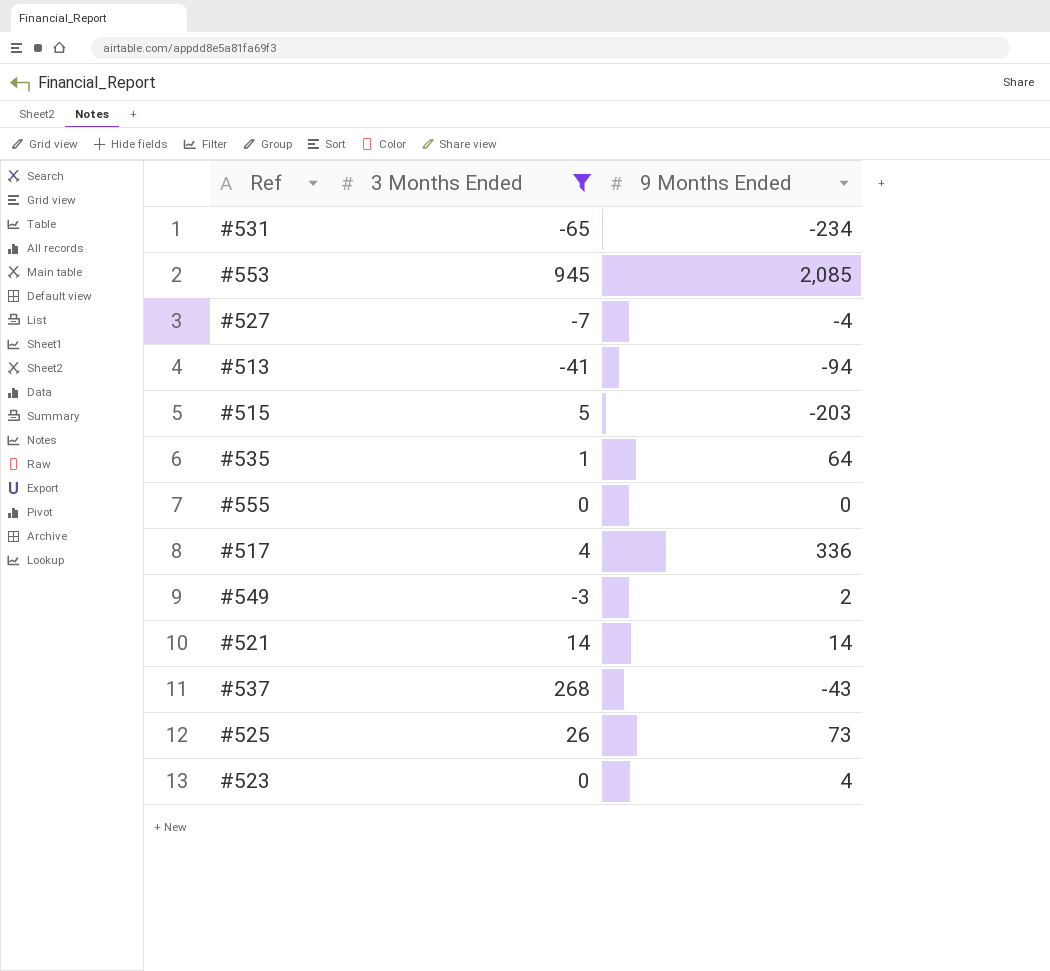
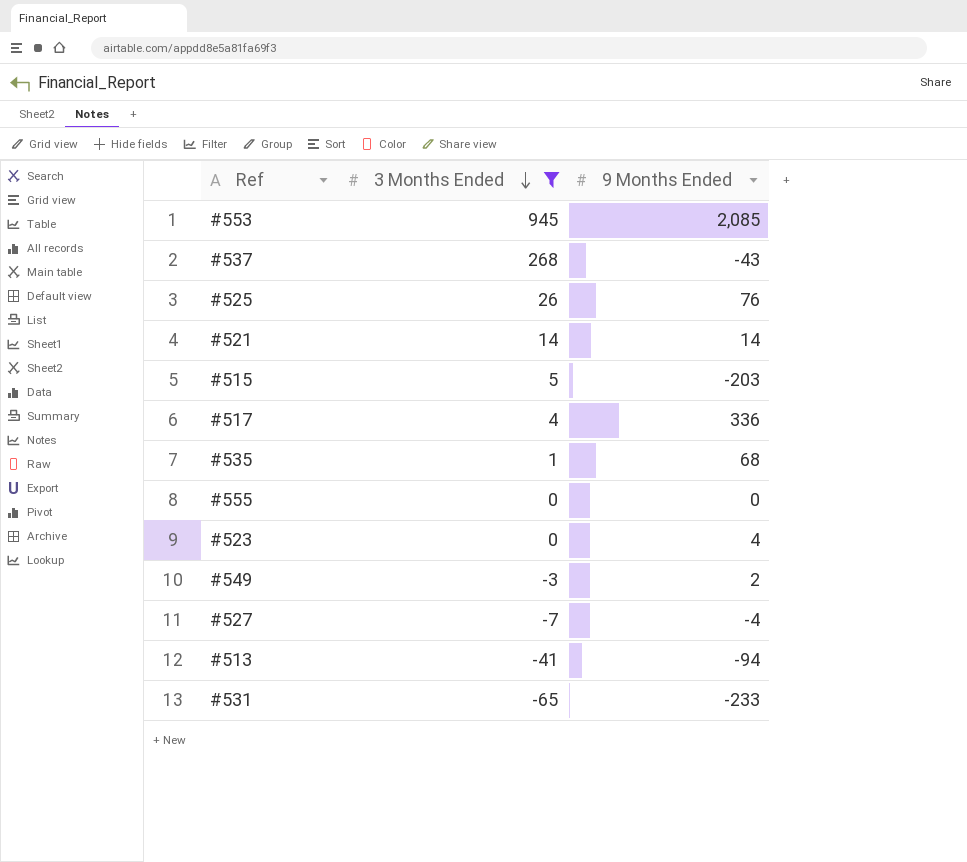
row order: none -> 3 Months Ended descending
#525 | 9 Months Ended: 73 -> 76
#535 | 9 Months Ended: 64 -> 68
#531 | 9 Months Ended: -234 -> -233

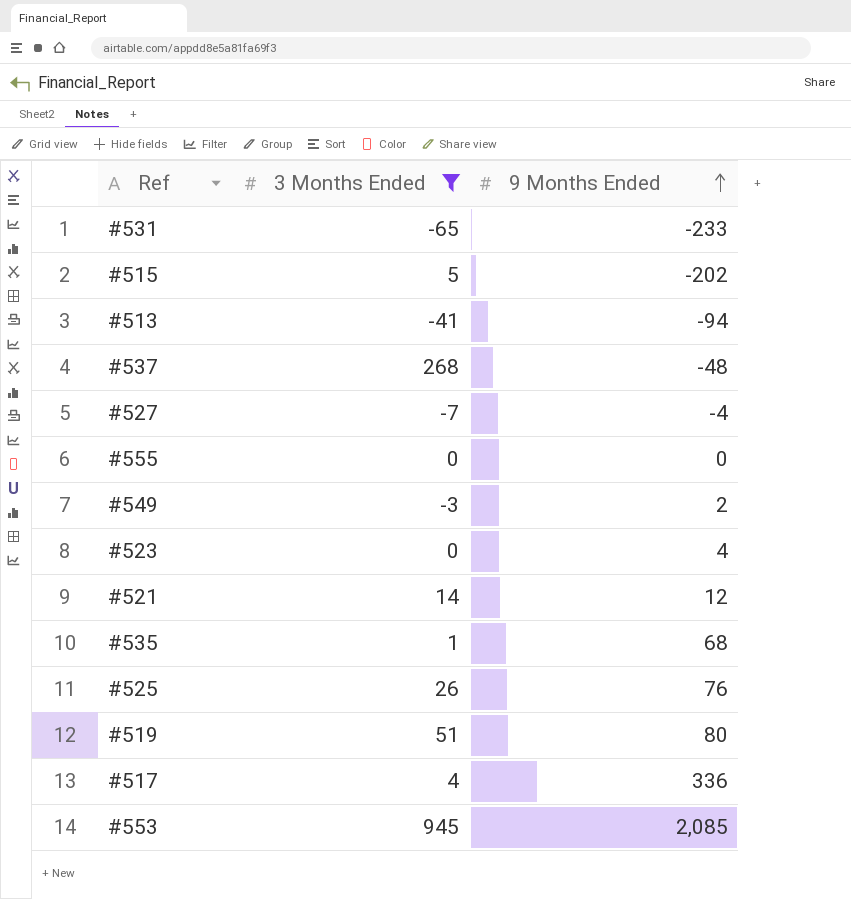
row order: 3 Months Ended descending -> 9 Months Ended ascending
#515 | 9 Months Ended: -203 -> -202
#537 | 9 Months Ended: -43 -> -48
#521 | 9 Months Ended: 14 -> 12
row #519: none -> 51 | 80

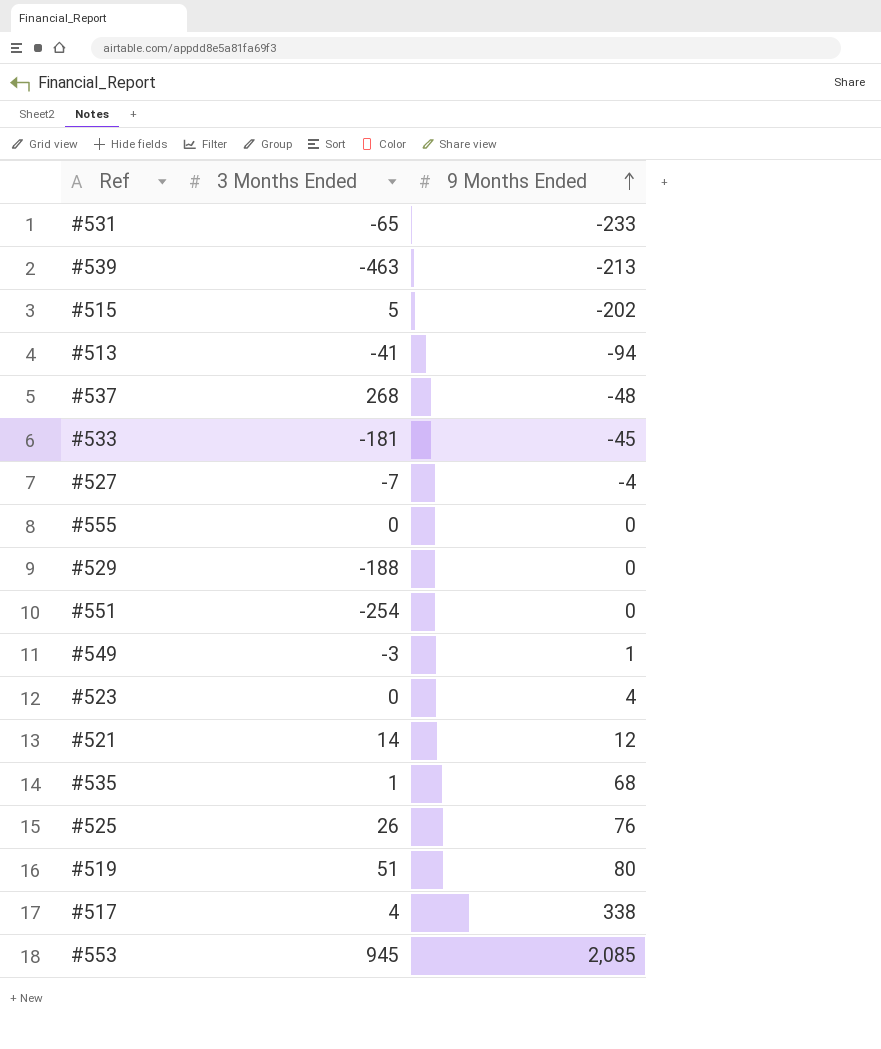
filter: 3 Months Ended >= -65 -> none
#549 | 9 Months Ended: 2 -> 1
#517 | 9 Months Ended: 336 -> 338

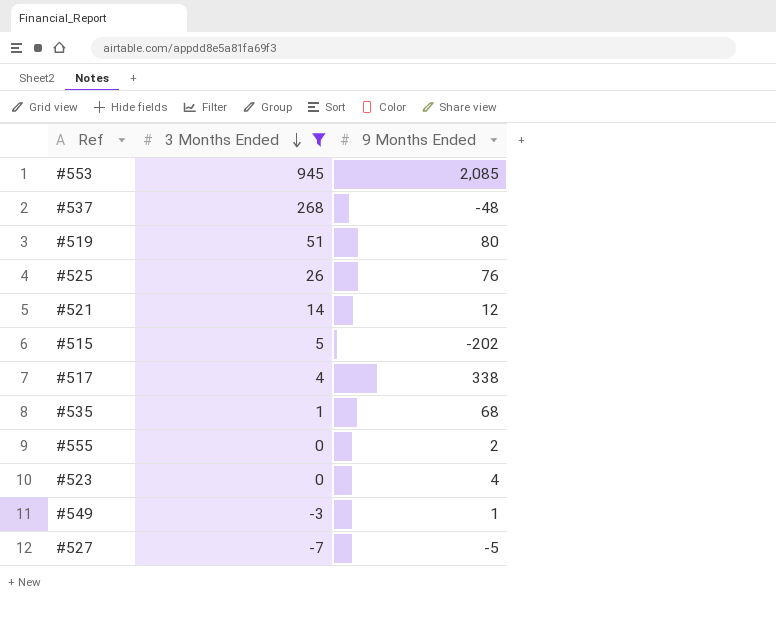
filter: none -> 3 Months Ended >= -7
row order: 9 Months Ended ascending -> 3 Months Ended descending
#555 | 9 Months Ended: 0 -> 2
#527 | 9 Months Ended: -4 -> -5

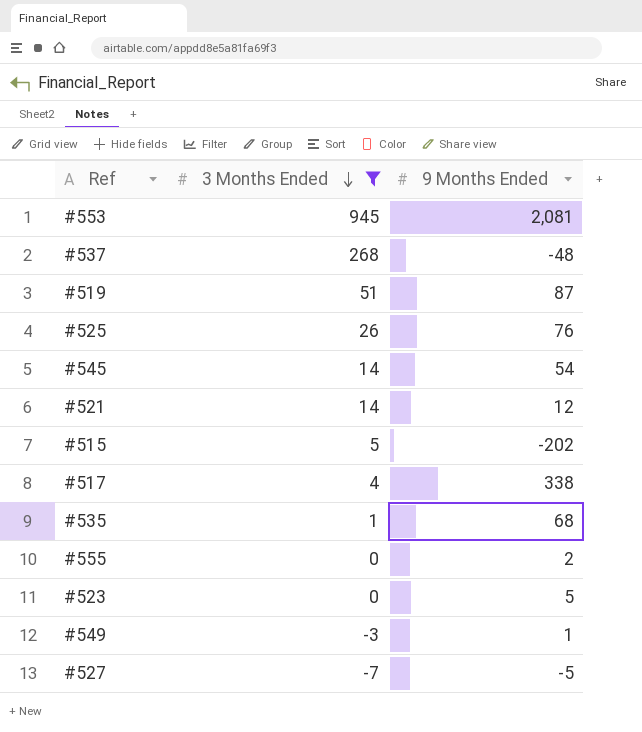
#553 | 9 Months Ended: 2,085 -> 2,081
#519 | 9 Months Ended: 80 -> 87
row #545: none -> 14 | 54
#523 | 9 Months Ended: 4 -> 5

